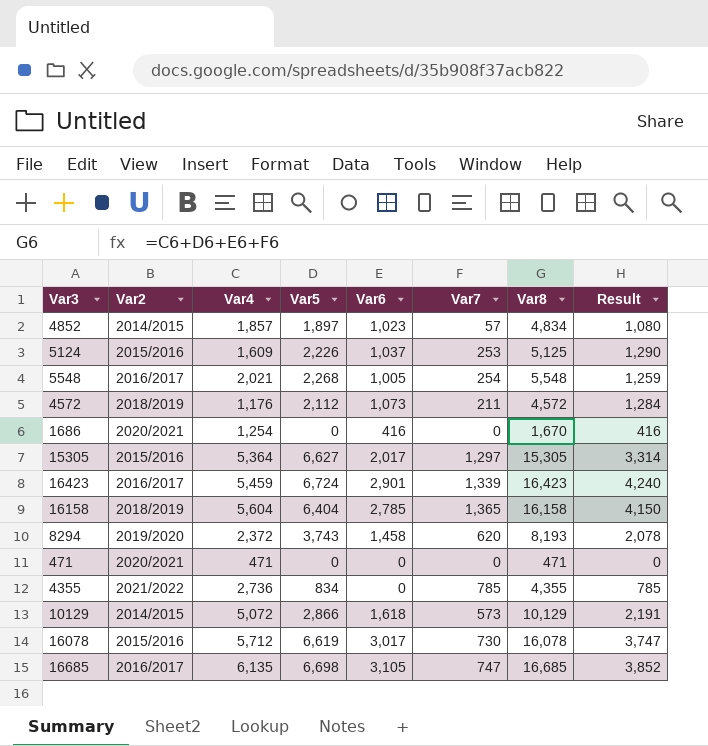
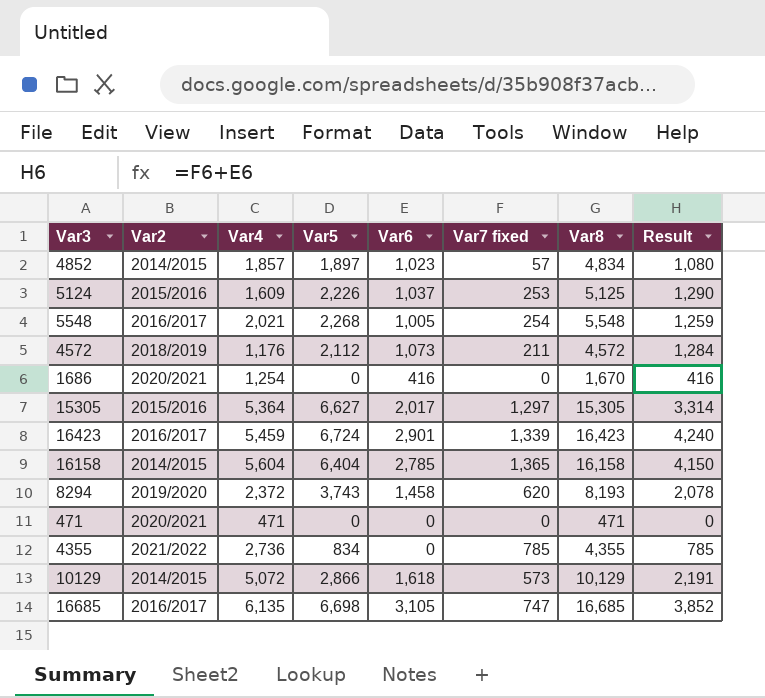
column name: Var7 -> Var7 fixed
row 16078: 2015/2016 | 5,712 | 6,619 | 3,017 | 730 | 16,078 | 3,747 -> none
16158 | Var2: 2018/2019 -> 2014/2015

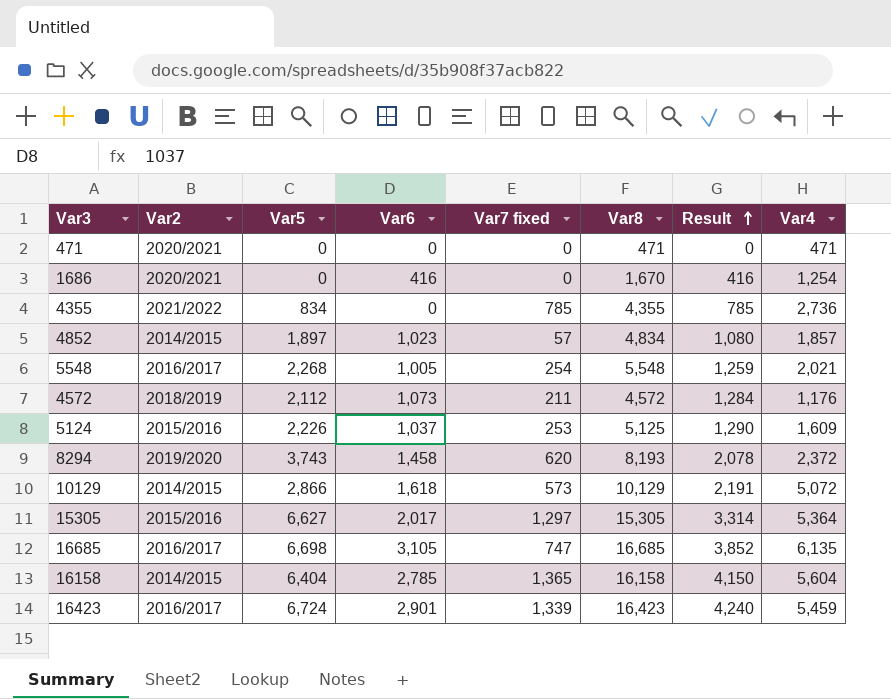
row order: none -> Result ascending
column Var4 | position: 3 -> 8

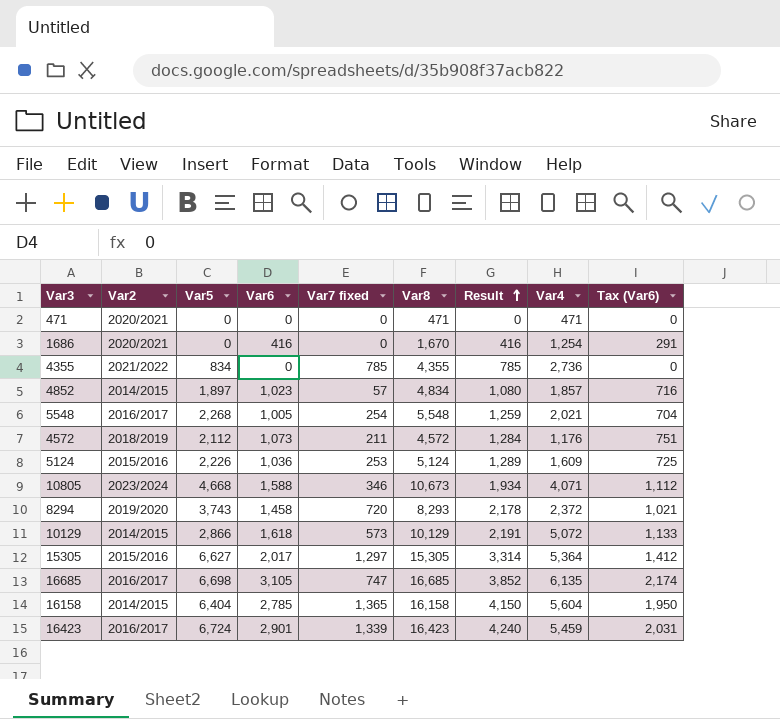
column Tax (Var6) | formula: none -> [Var6] * 0.7
5124 | Var6: 1,037 -> 1,036
5124 | Var8: 5,125 -> 5,124
5124 | Result: 1,290 -> 1,289
row 10805: none -> 2023/2024 | 4,668 | 1,588 | 346 | 10,673 | 1,934 | 4,071 | 1,112
8294 | Var7 fixed: 620 -> 720
8294 | Var8: 8,193 -> 8,293
8294 | Result: 2,078 -> 2,178

